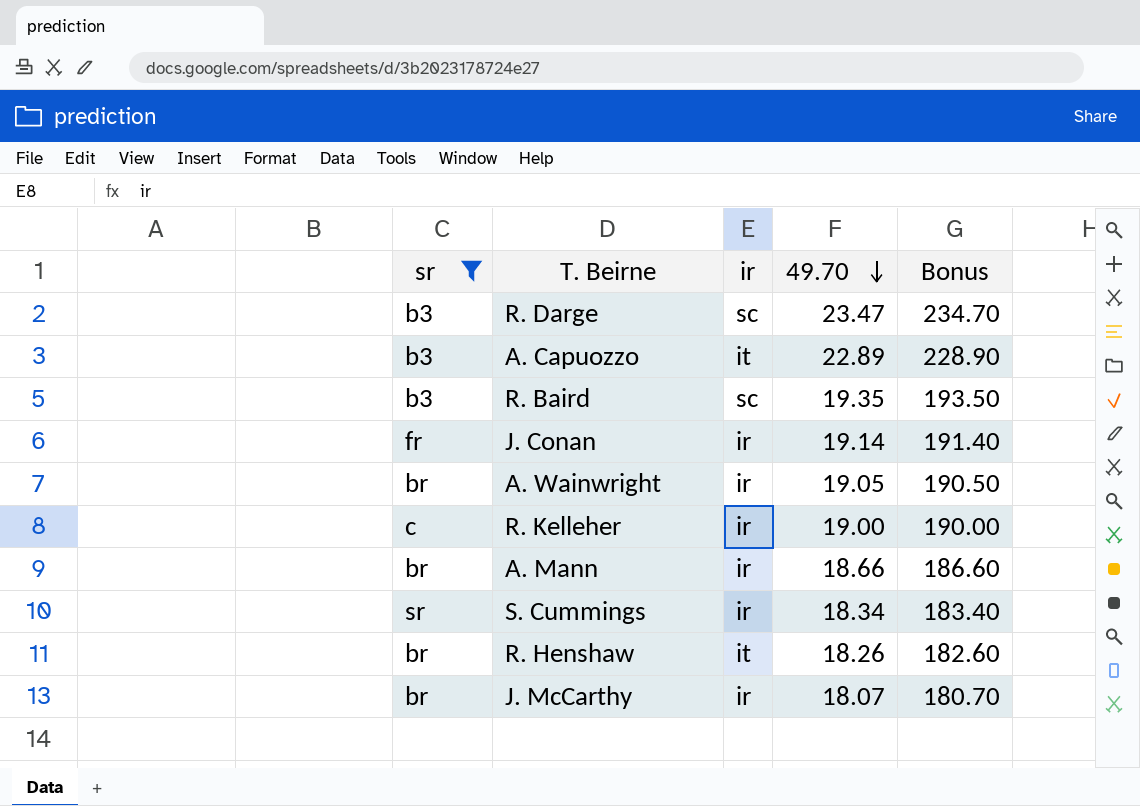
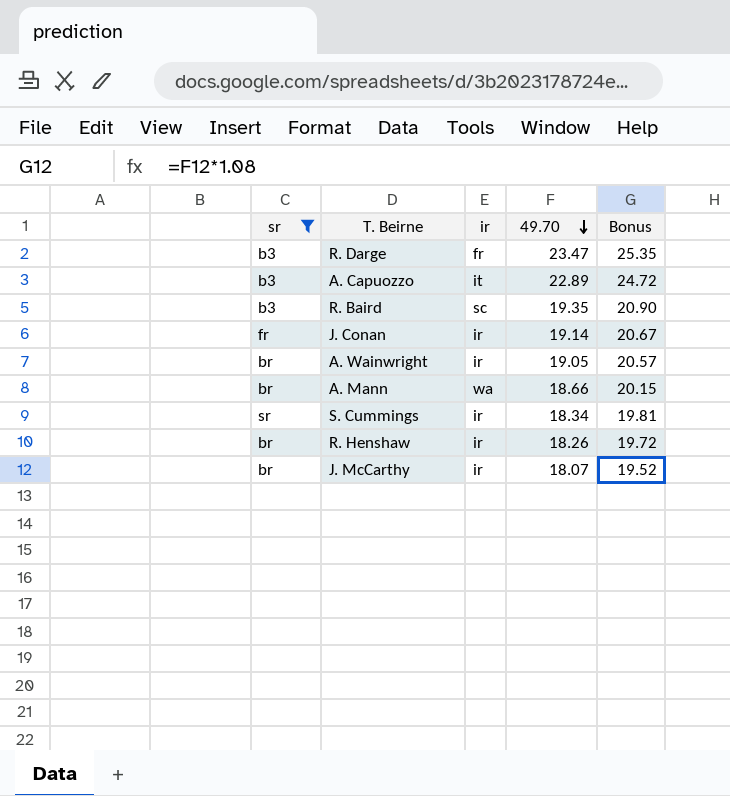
column Bonus | formula: [49.70] * 10 -> [49.70] * 1.08
row R. Kelleher: c | ir | 19.00 | 190.00 -> none
R. Darge | ir: sc -> fr
A. Mann | ir: ir -> wa
R. Henshaw | ir: it -> ir

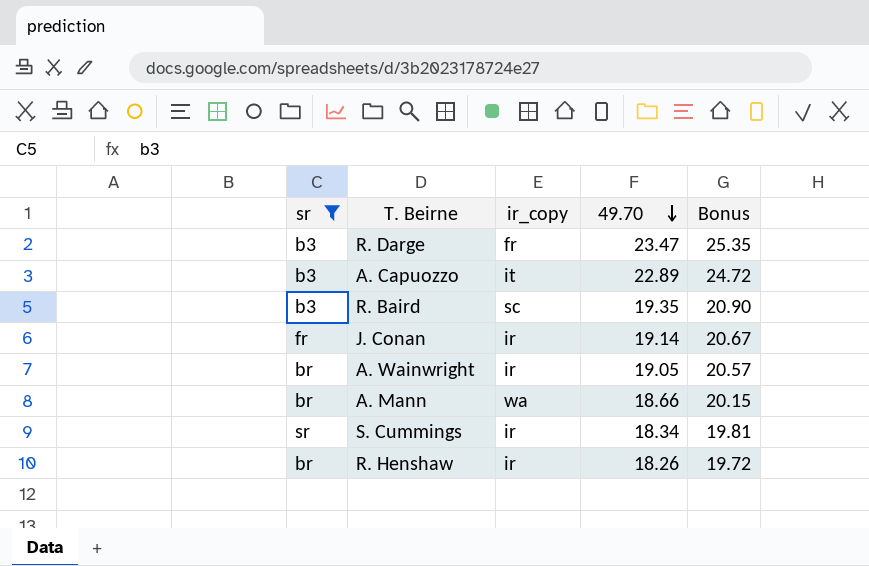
column name: ir -> ir_copy
row J. McCarthy: br | ir | 18.07 | 19.52 -> none

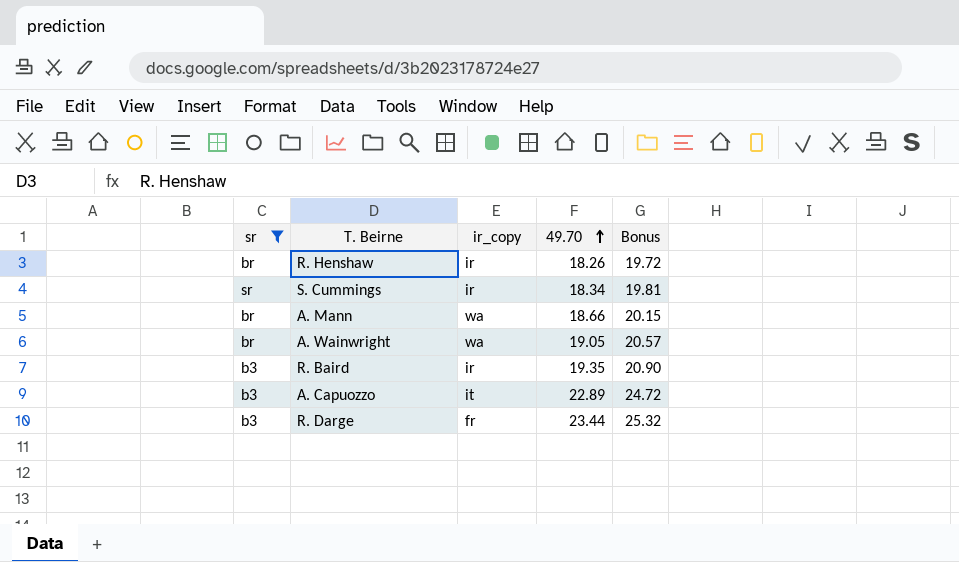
row order: 49.70 descending -> 49.70 ascending
row J. Conan: fr | ir | 19.14 | 20.67 -> none
A. Wainwright | ir_copy: ir -> wa
R. Baird | ir_copy: sc -> ir
R. Darge | 49.70: 23.47 -> 23.44
R. Darge | Bonus: 25.35 -> 25.32

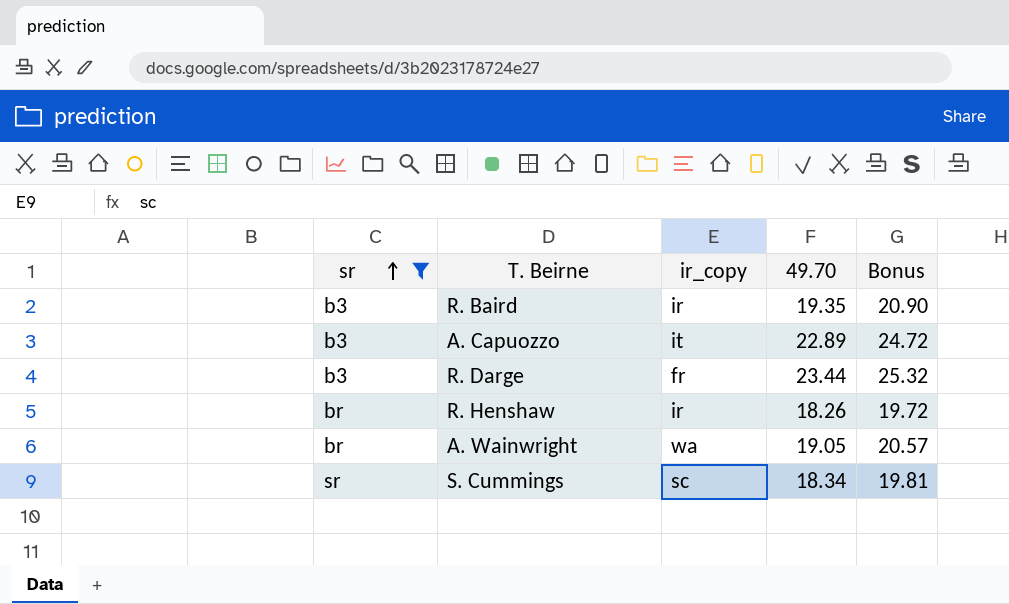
row order: 49.70 ascending -> sr ascending
row A. Mann: br | wa | 18.66 | 20.15 -> none
S. Cummings | ir_copy: ir -> sc

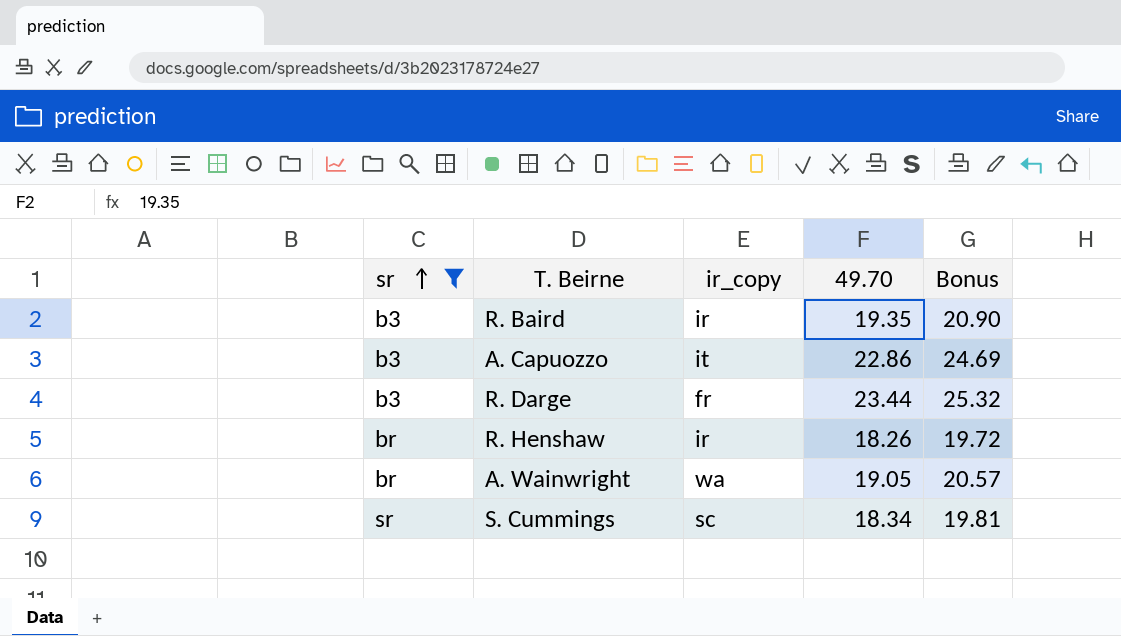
A. Capuozzo | 49.70: 22.89 -> 22.86
A. Capuozzo | Bonus: 24.72 -> 24.69

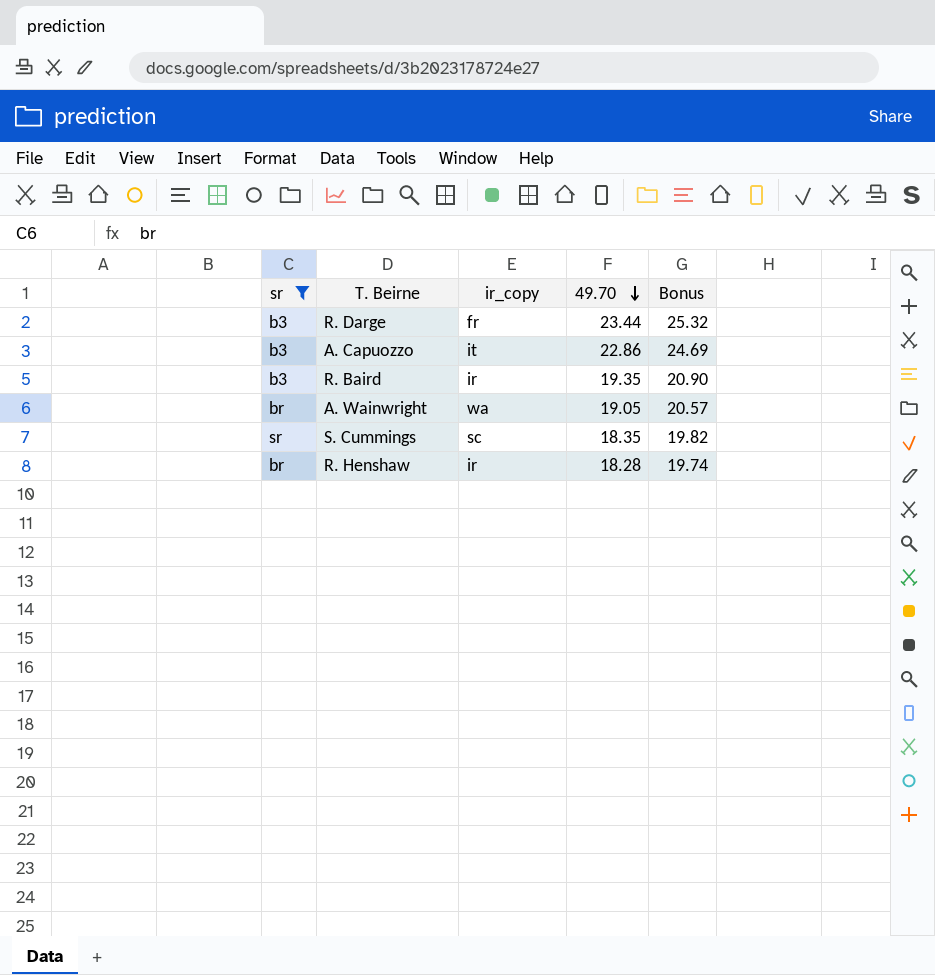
row order: sr ascending -> 49.70 descending
S. Cummings | 49.70: 18.34 -> 18.35
S. Cummings | Bonus: 19.81 -> 19.82
R. Henshaw | 49.70: 18.26 -> 18.28
R. Henshaw | Bonus: 19.72 -> 19.74

